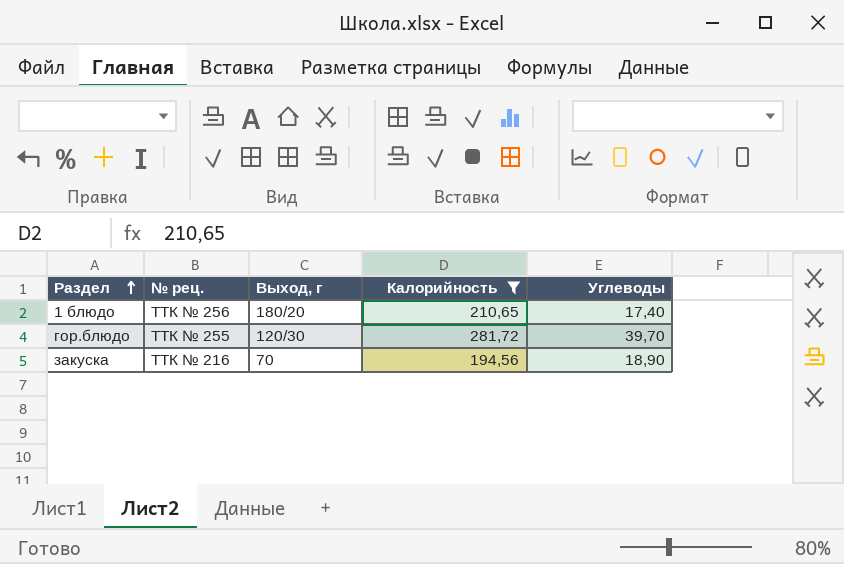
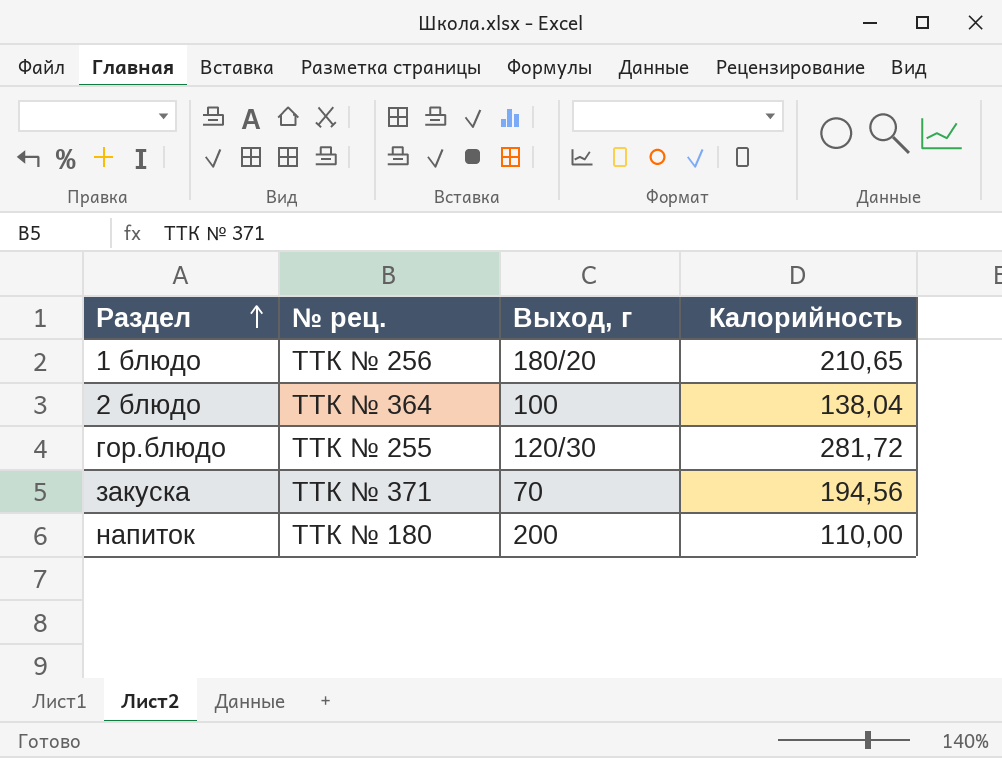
filter: Калорийность >= 194,56 -> none
column Углеводы | position: 5 -> none
закуска | № рец.: ТТК № 216 -> ТТК № 371

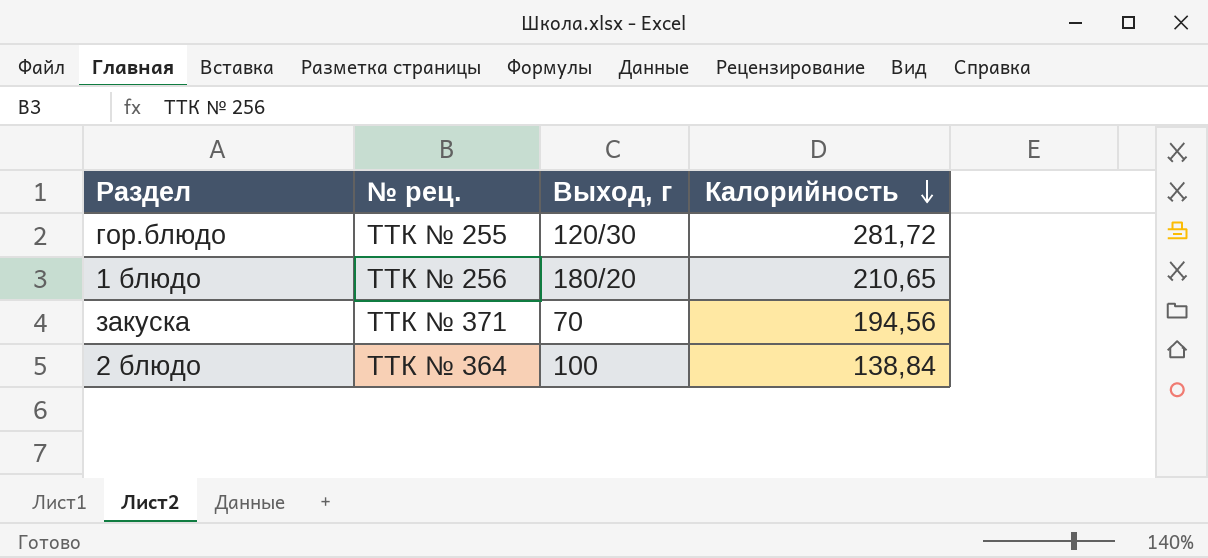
row order: Раздел ascending -> Калорийность descending
row напиток: ТТК № 180 | 200 | 110,00 -> none
2 блюдо | Калорийность: 138,04 -> 138,84

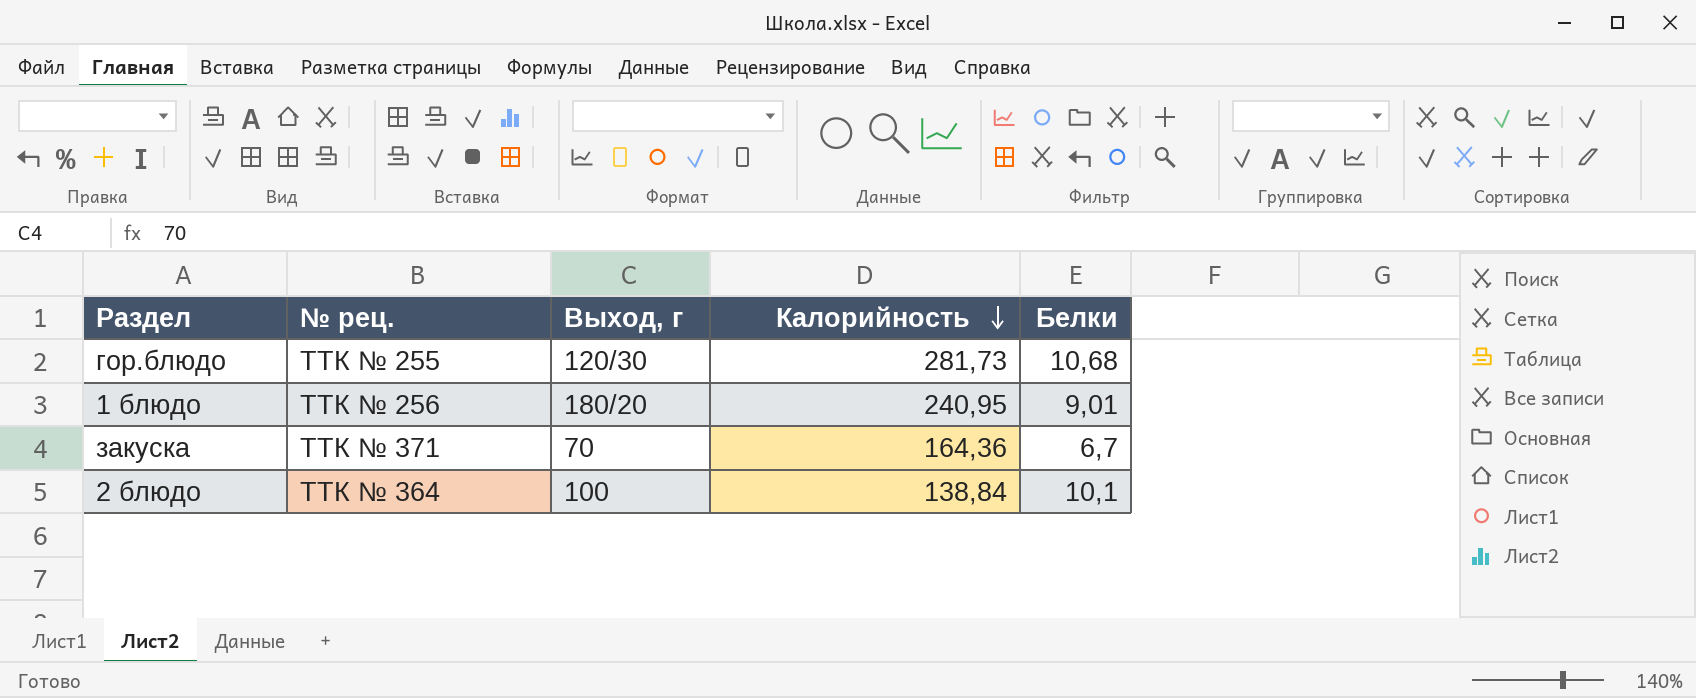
column Белки | position: none -> 5
гор.блюдо | Калорийность: 281,72 -> 281,73
1 блюдо | Калорийность: 210,65 -> 240,95
закуска | Калорийность: 194,56 -> 164,36

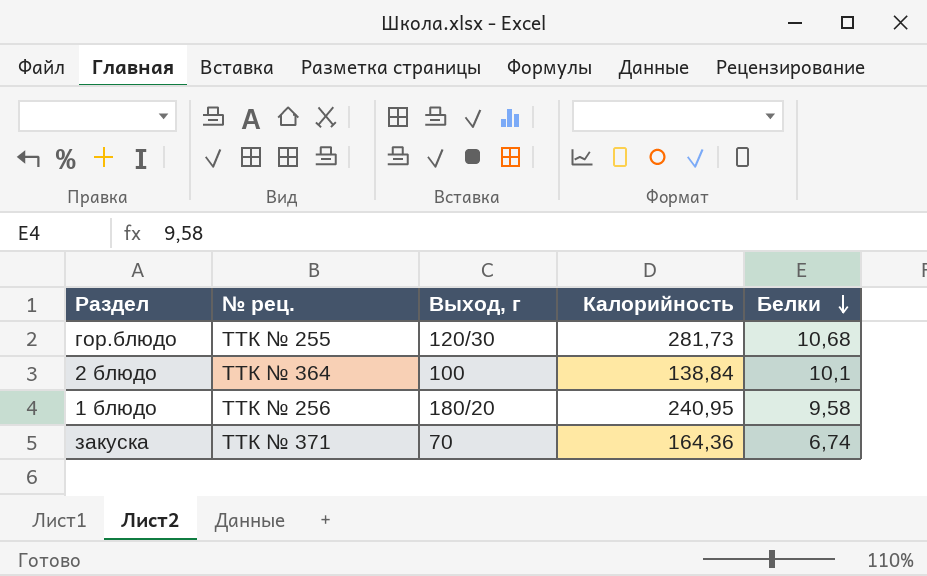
row order: Калорийность descending -> Белки descending
1 блюдо | Белки: 9,01 -> 9,58
закуска | Белки: 6,7 -> 6,74

